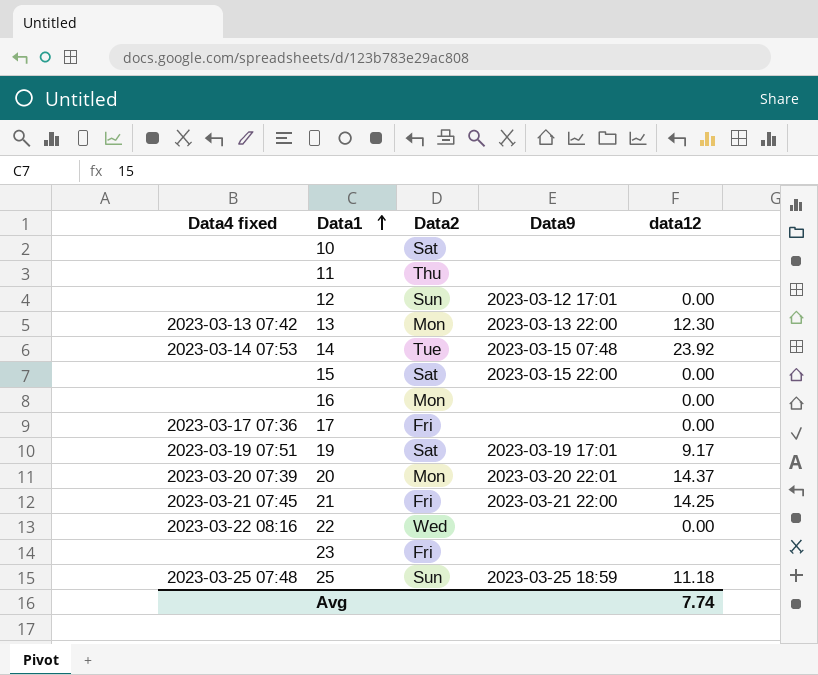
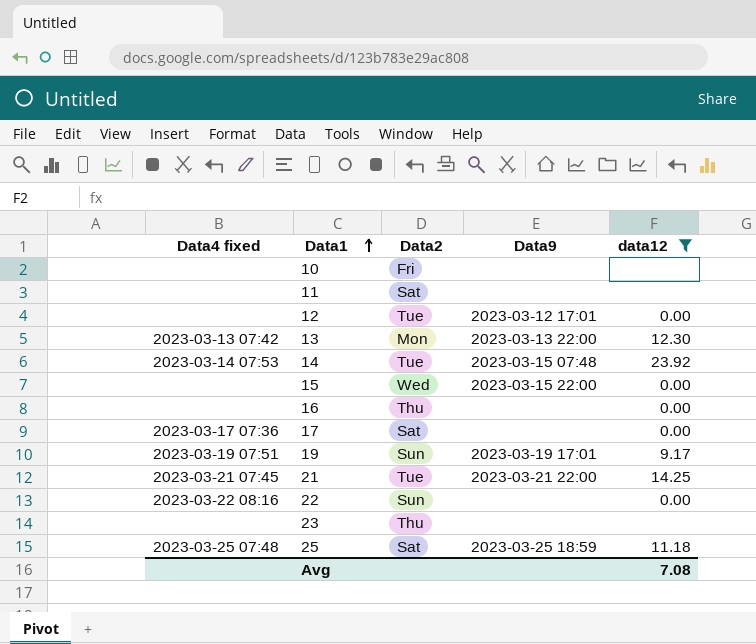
filter: none -> data12 != 14.37
10 | Data2: Sat -> Fri
11 | Data2: Thu -> Sat
12 | Data2: Sun -> Tue
15 | Data2: Sat -> Wed
16 | Data2: Mon -> Thu
17 | Data2: Fri -> Sat
19 | Data2: Sat -> Sun
21 | Data2: Fri -> Tue
22 | Data2: Wed -> Sun
23 | Data2: Fri -> Thu
25 | Data2: Sun -> Sat
Avg | data12: 7.74 -> 7.08

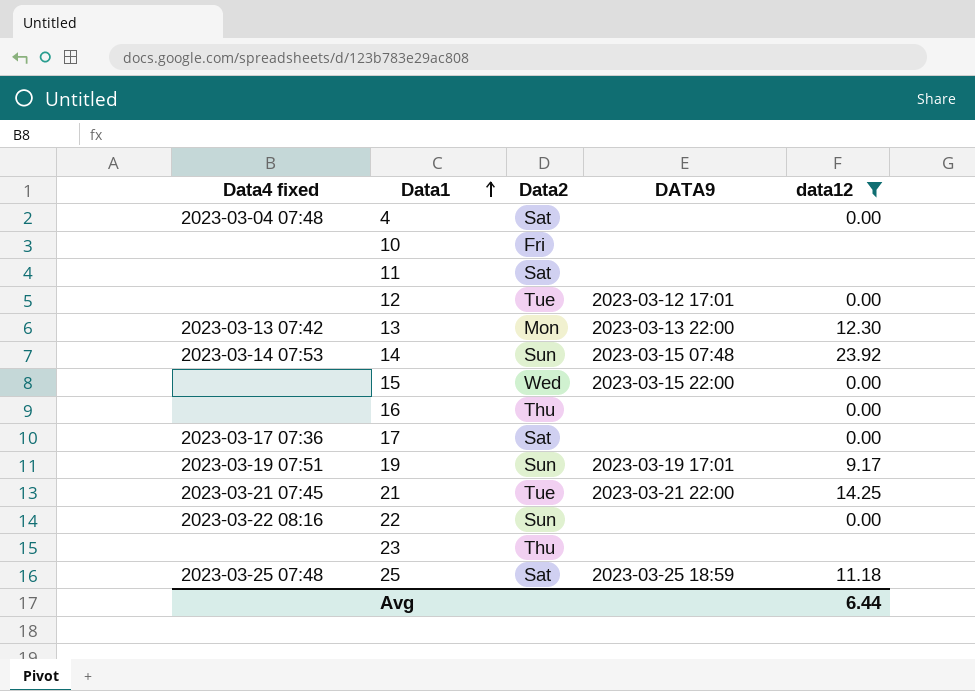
column name: Data9 -> DATA9
row 4: none -> 2023-03-04 07:48 | Sat | none | 0.00
14 | Data2: Tue -> Sun
Avg | data12: 7.08 -> 6.44

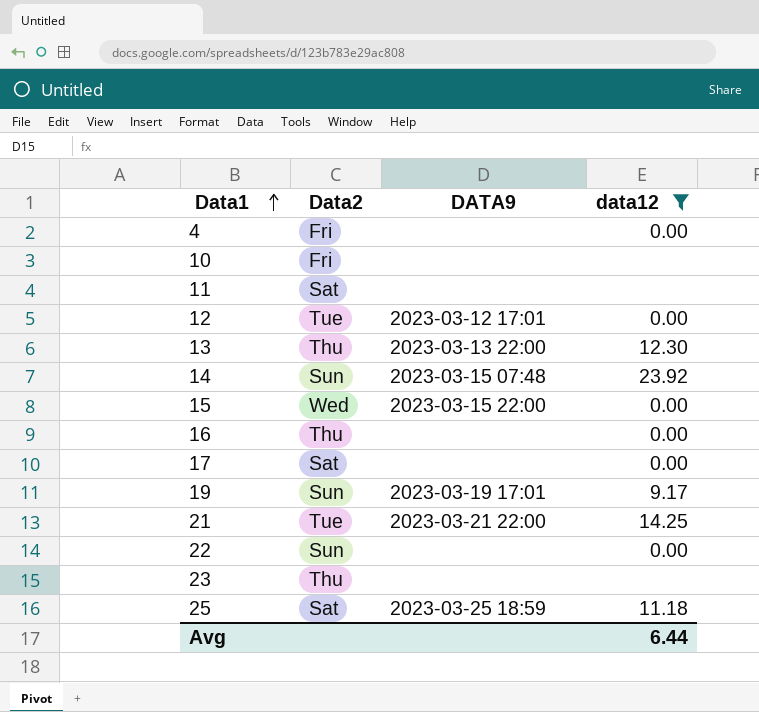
column Data4 fixed | position: 1 -> none
4 | Data2: Sat -> Fri
13 | Data2: Mon -> Thu

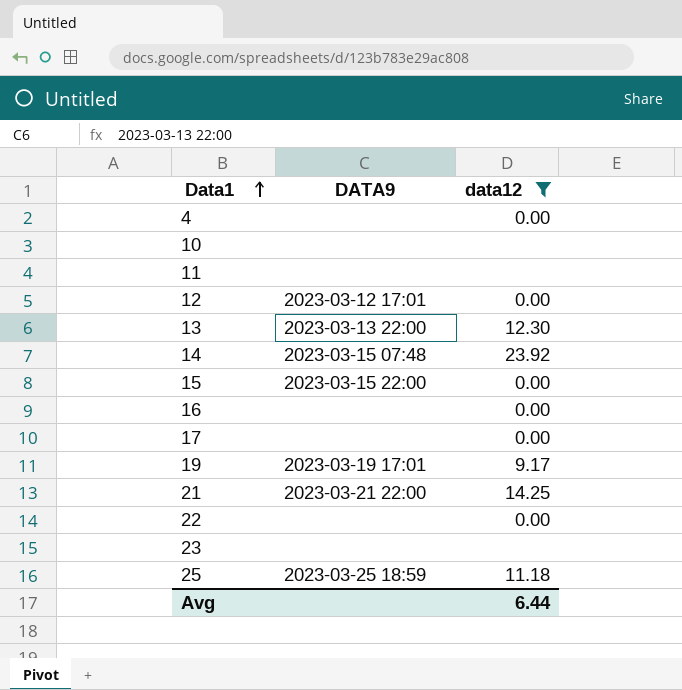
column Data2 | position: 2 -> none

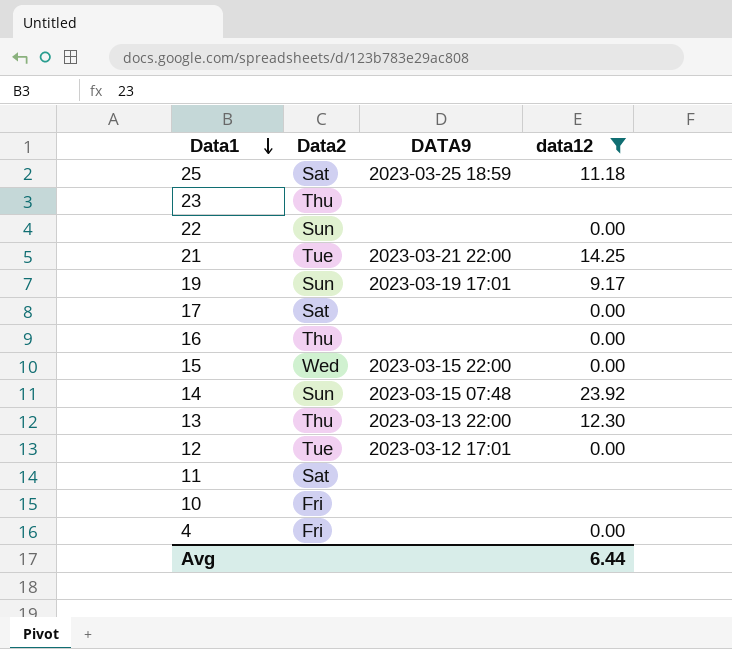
row order: Data1 ascending -> Data1 descending
column Data2 | position: none -> 2

